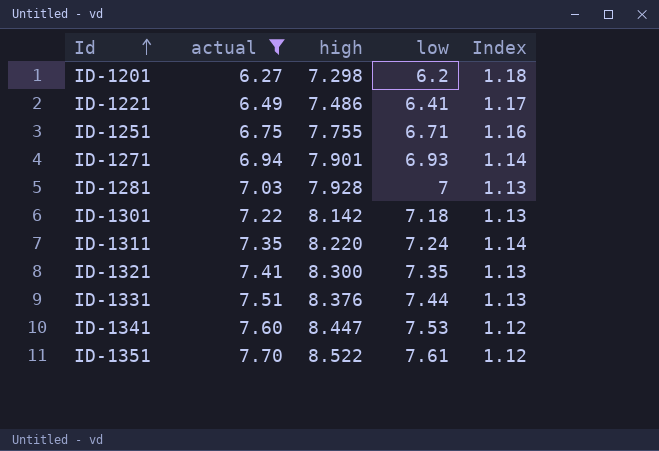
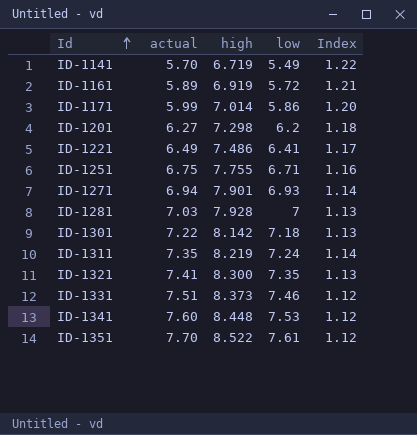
filter: actual >= 6.27 -> none
ID-1311 | high: 8.220 -> 8.219
ID-1331 | high: 8.376 -> 8.373
ID-1331 | low: 7.44 -> 7.46
ID-1331 | Index: 1.13 -> 1.12
ID-1341 | high: 8.447 -> 8.448

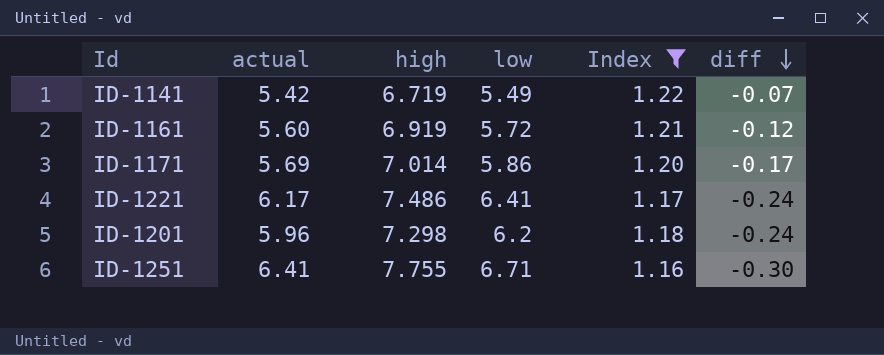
filter: none -> Index >= 1.16
row order: Id ascending -> diff descending
column diff | formula: none -> [actual] - [low]
ID-1141 | actual: 5.70 -> 5.42
ID-1161 | actual: 5.89 -> 5.60
ID-1171 | actual: 5.99 -> 5.69
ID-1221 | actual: 6.49 -> 6.17
ID-1201 | actual: 6.27 -> 5.96
ID-1251 | actual: 6.75 -> 6.41

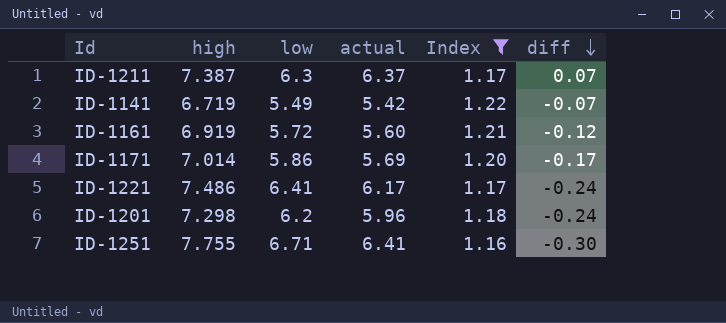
column actual | position: 2 -> 4
row ID-1211: none -> 7.387 | 6.3 | 6.37 | 1.17 | 0.07

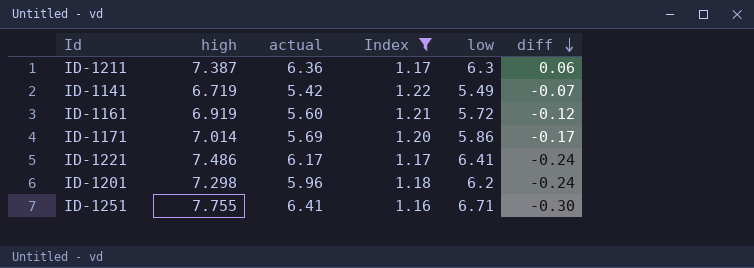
column low | position: 3 -> 5
ID-1211 | actual: 6.37 -> 6.36
ID-1211 | diff: 0.07 -> 0.06

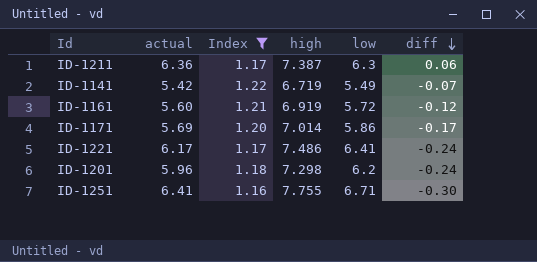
column high | position: 2 -> 4

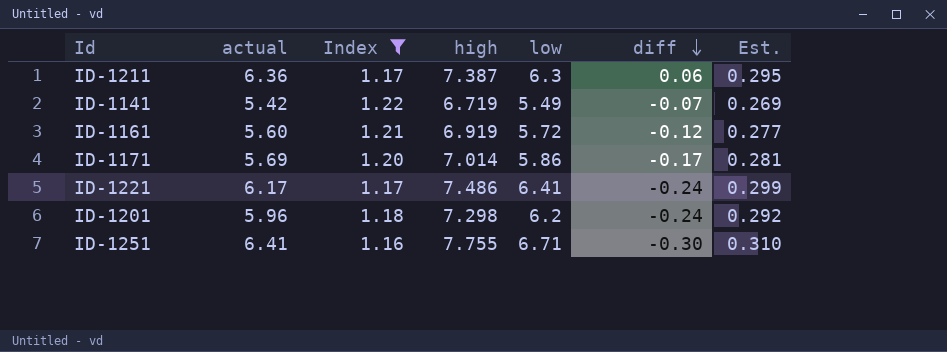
column Est. | formula: none -> [high] * 0.04

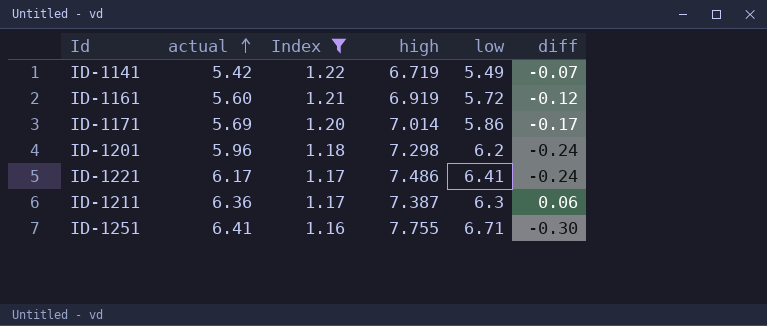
row order: diff descending -> actual ascending
column Est. | formula: [high] * 0.04 -> none

